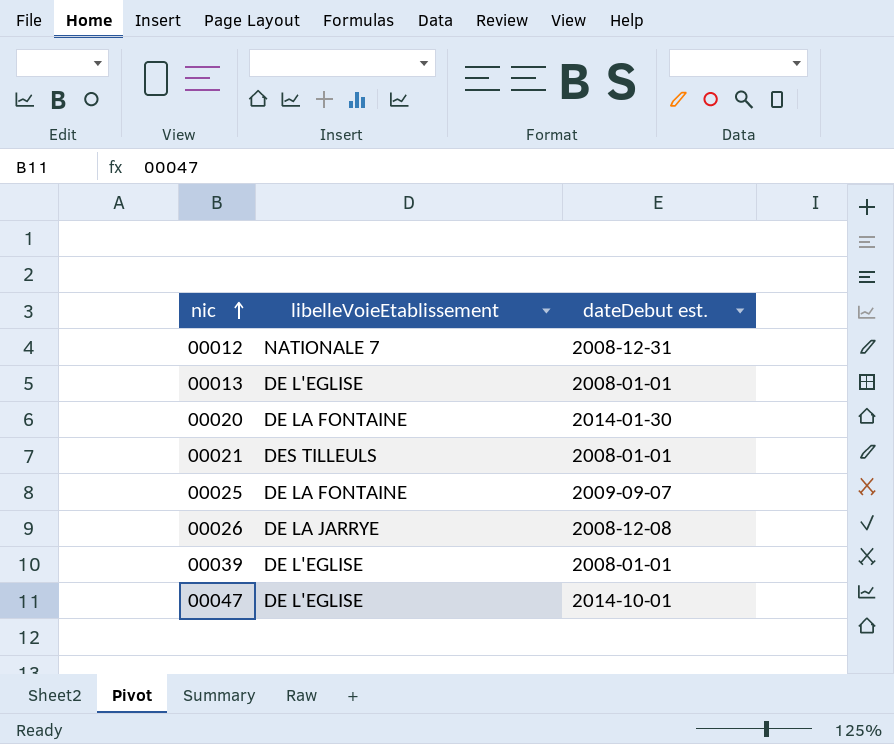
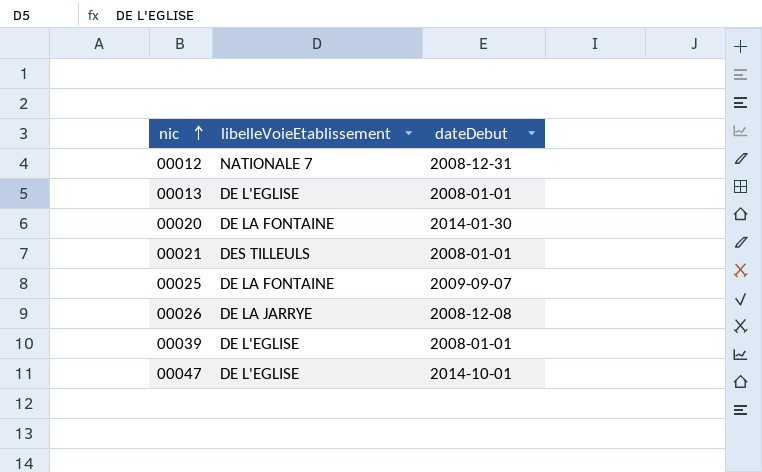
column name: dateDebut est. -> dateDebut

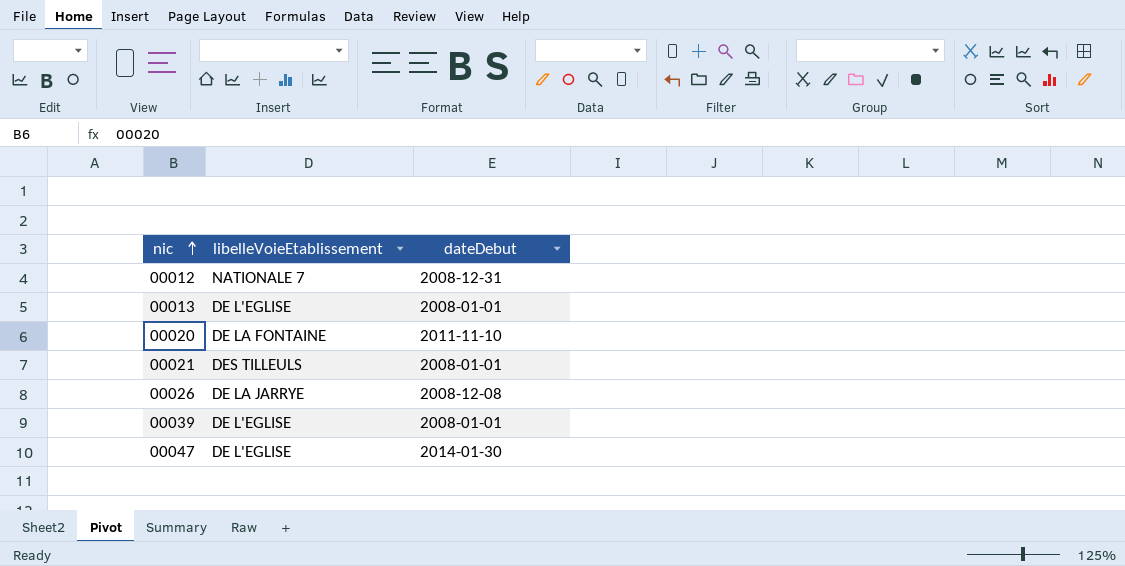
row 00025: DE LA FONTAINE | 2009-09-07 -> none
00020 | dateDebut: 2014-01-30 -> 2011-11-10
00047 | dateDebut: 2014-10-01 -> 2014-01-30

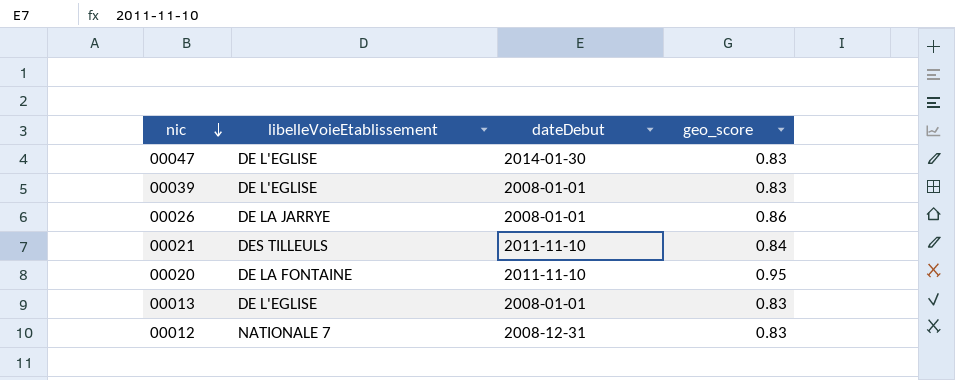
row order: nic ascending -> nic descending
column geo_score | position: none -> 4
00026 | dateDebut: 2008-12-08 -> 2008-01-01
00021 | dateDebut: 2008-01-01 -> 2011-11-10

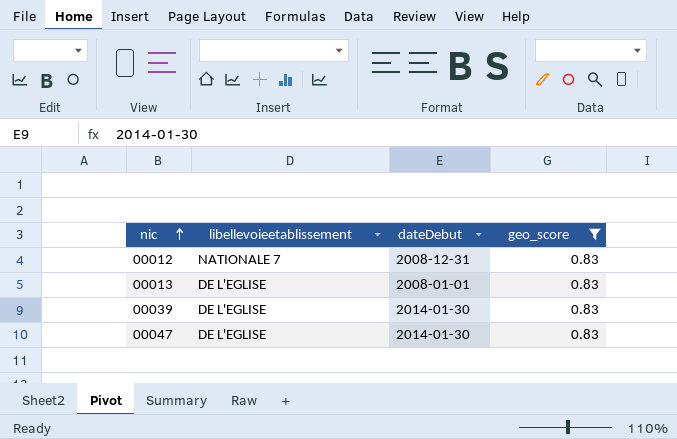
filter: none -> geo_score = 0.83
row order: nic descending -> nic ascending
column name: libelleVoieEtablissement -> libellevoieetablissement
00039 | dateDebut: 2008-01-01 -> 2014-01-30

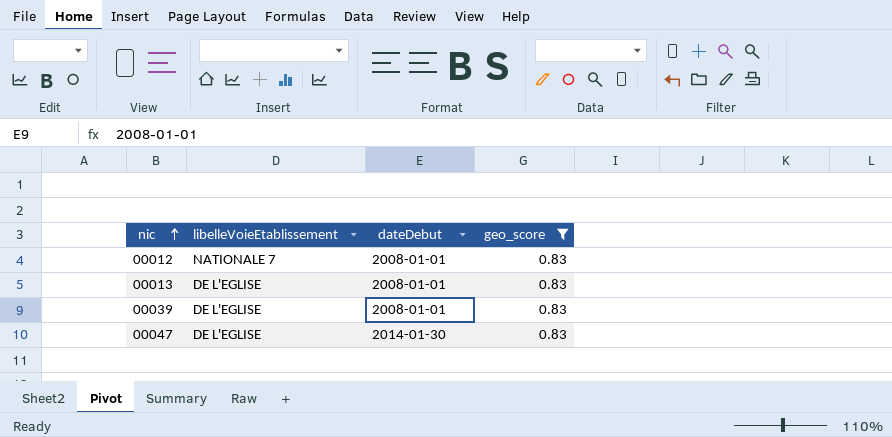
column name: libellevoieetablissement -> libelleVoieEtablissement
00012 | dateDebut: 2008-12-31 -> 2008-01-01
00039 | dateDebut: 2014-01-30 -> 2008-01-01

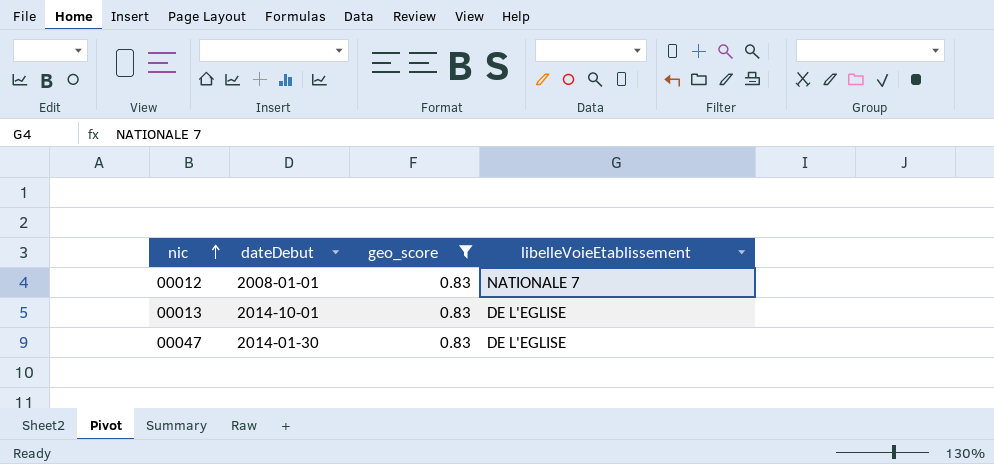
column libelleVoieEtablissement | position: 2 -> 4
row 00039: DE L'EGLISE | 2008-01-01 | 0.83 -> none
00013 | dateDebut: 2008-01-01 -> 2014-10-01

